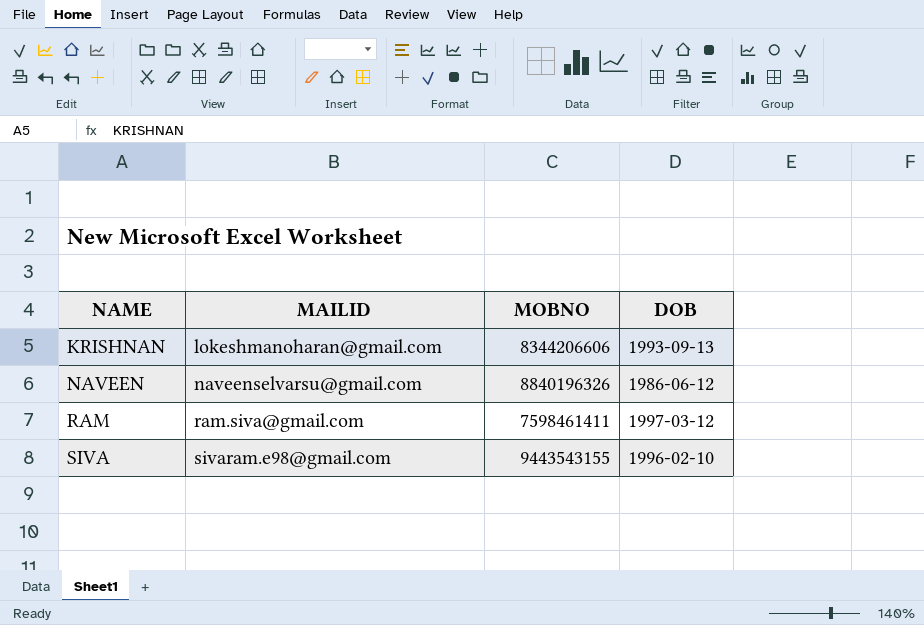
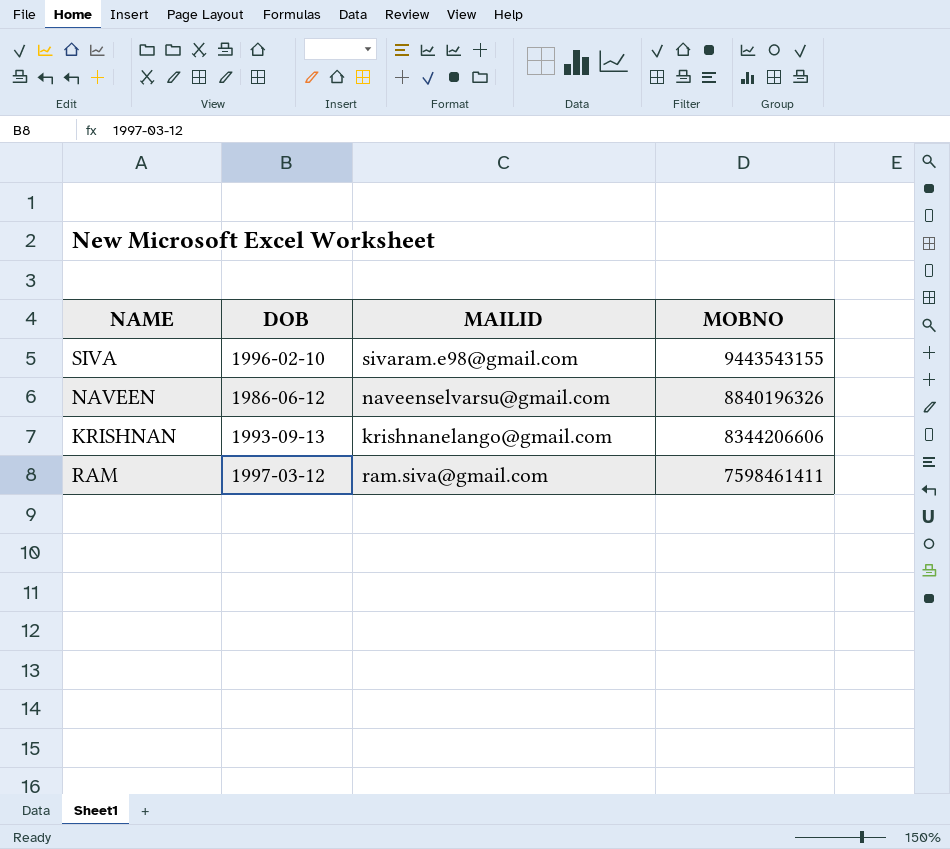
row order: NAME ascending -> MOBNO descending
column DOB | position: 4 -> 2
KRISHNAN | MAILID: lokeshmanoharan@gmail.com -> krishnanelango@gmail.com

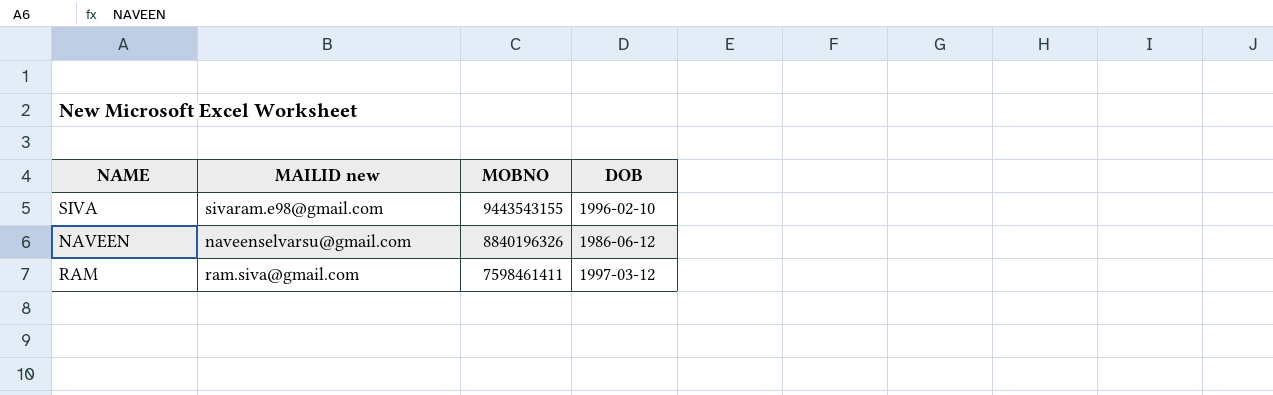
column name: MAILID -> MAILID new
column DOB | position: 2 -> 4
row KRISHNAN: 1993-09-13 | krishnanelango@gmail.com | 8344206606 -> none

